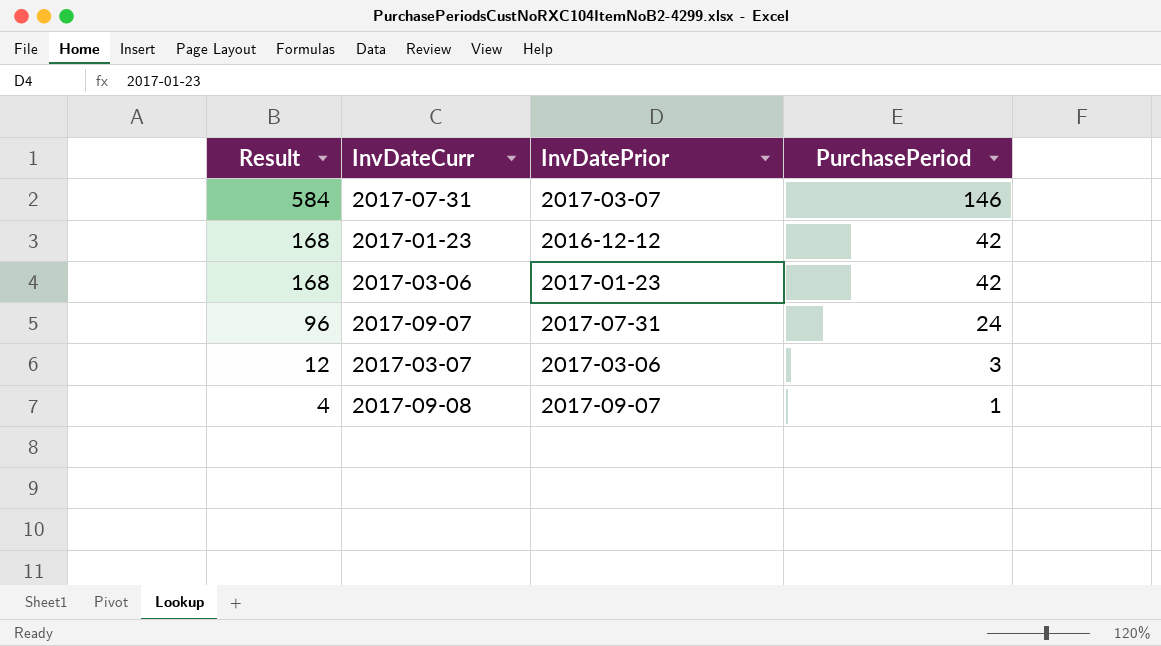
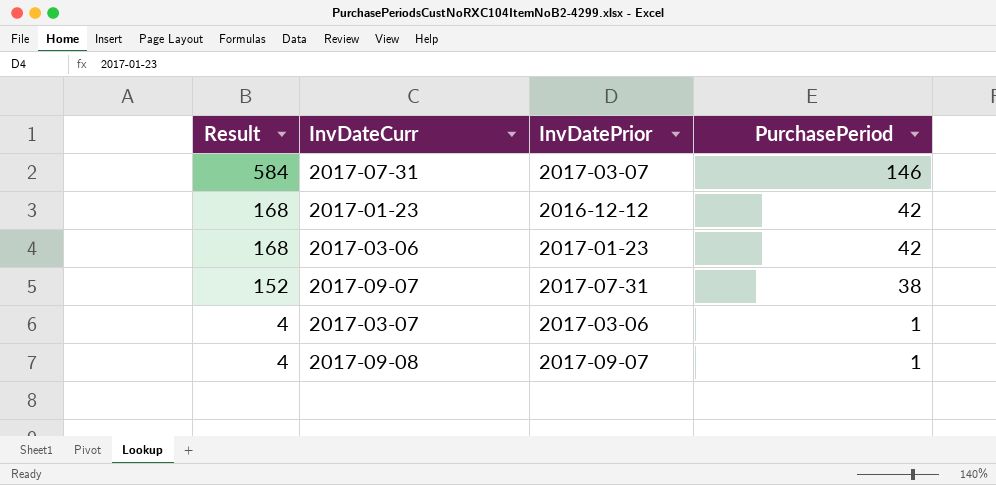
2017-09-07 | Result: 96 -> 152
2017-09-07 | PurchasePeriod: 24 -> 38
2017-03-07 | Result: 12 -> 4
2017-03-07 | PurchasePeriod: 3 -> 1

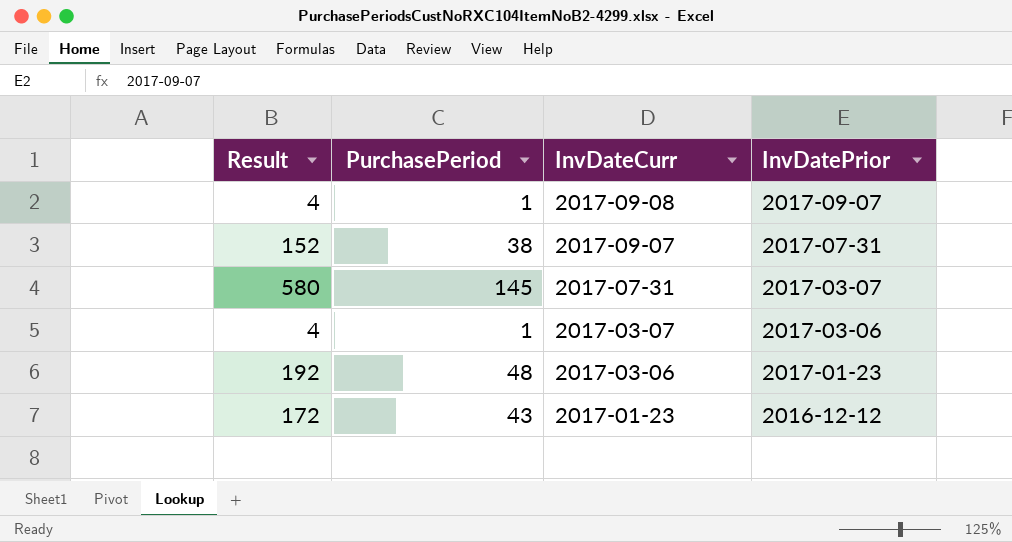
row order: Result descending -> InvDateCurr descending
column PurchasePeriod | position: 4 -> 2
2017-07-31 | Result: 584 -> 580
2017-07-31 | PurchasePeriod: 146 -> 145
2017-03-06 | Result: 168 -> 192
2017-03-06 | PurchasePeriod: 42 -> 48
2017-01-23 | Result: 168 -> 172
2017-01-23 | PurchasePeriod: 42 -> 43

